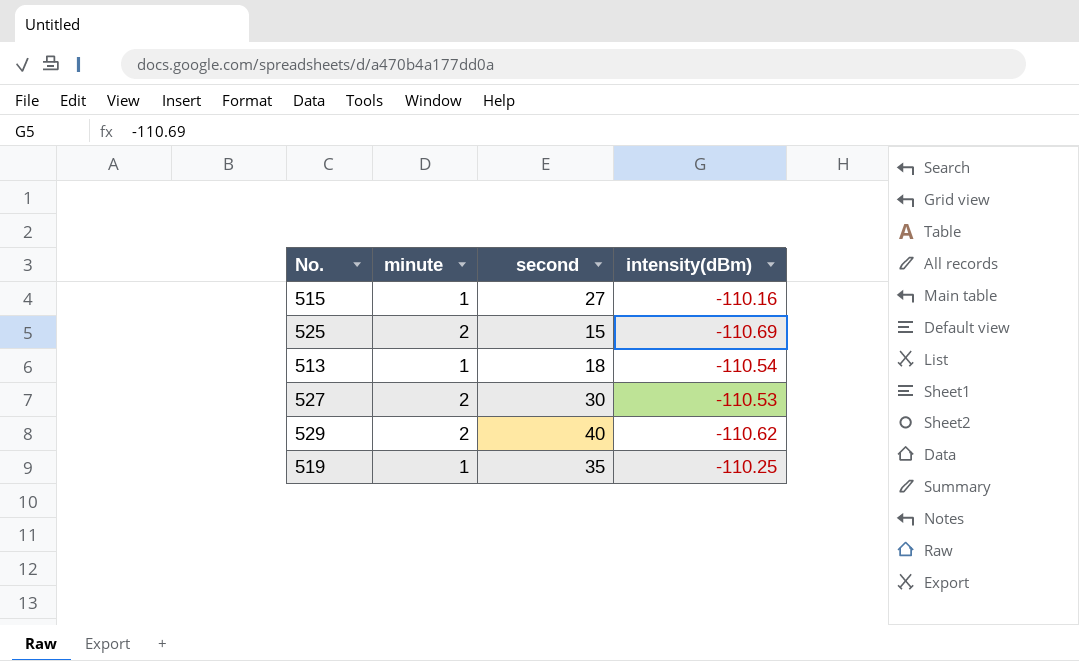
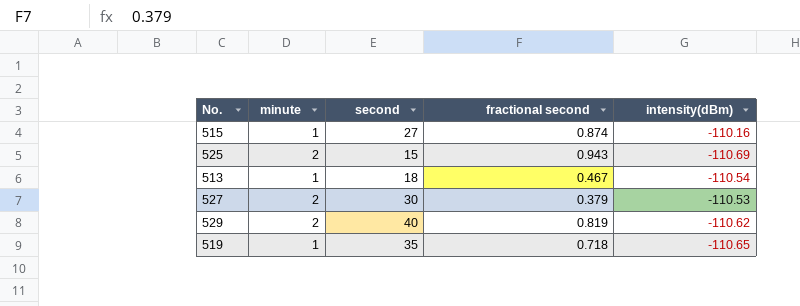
column fractional second | position: none -> 4
519 | intensity(dBm): -110.25 -> -110.65

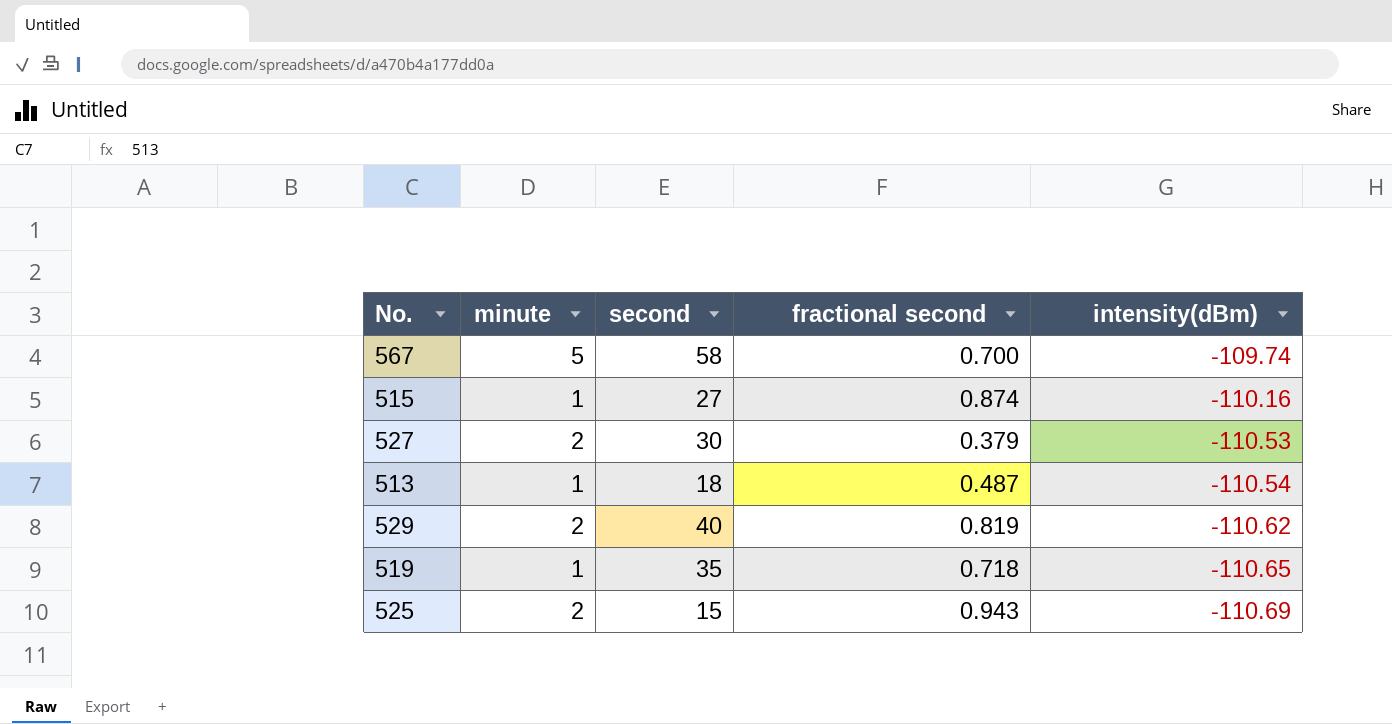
row order: none -> intensity(dBm) descending
row 567: none -> 5 | 58 | 0.700 | -109.74
513 | fractional second: 0.467 -> 0.487

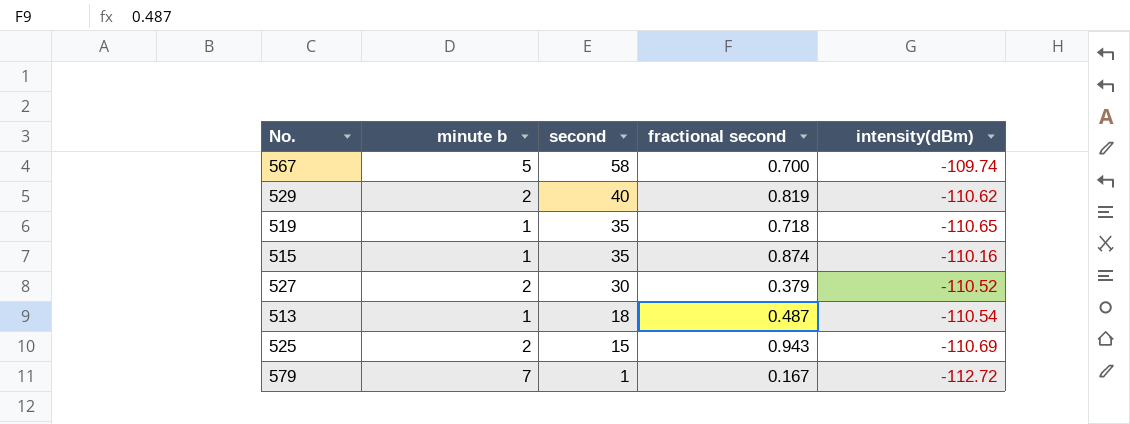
row order: intensity(dBm) descending -> second descending
column name: minute -> minute b
515 | second: 27 -> 35
527 | intensity(dBm): -110.53 -> -110.52
row 579: none -> 7 | 1 | 0.167 | -112.72

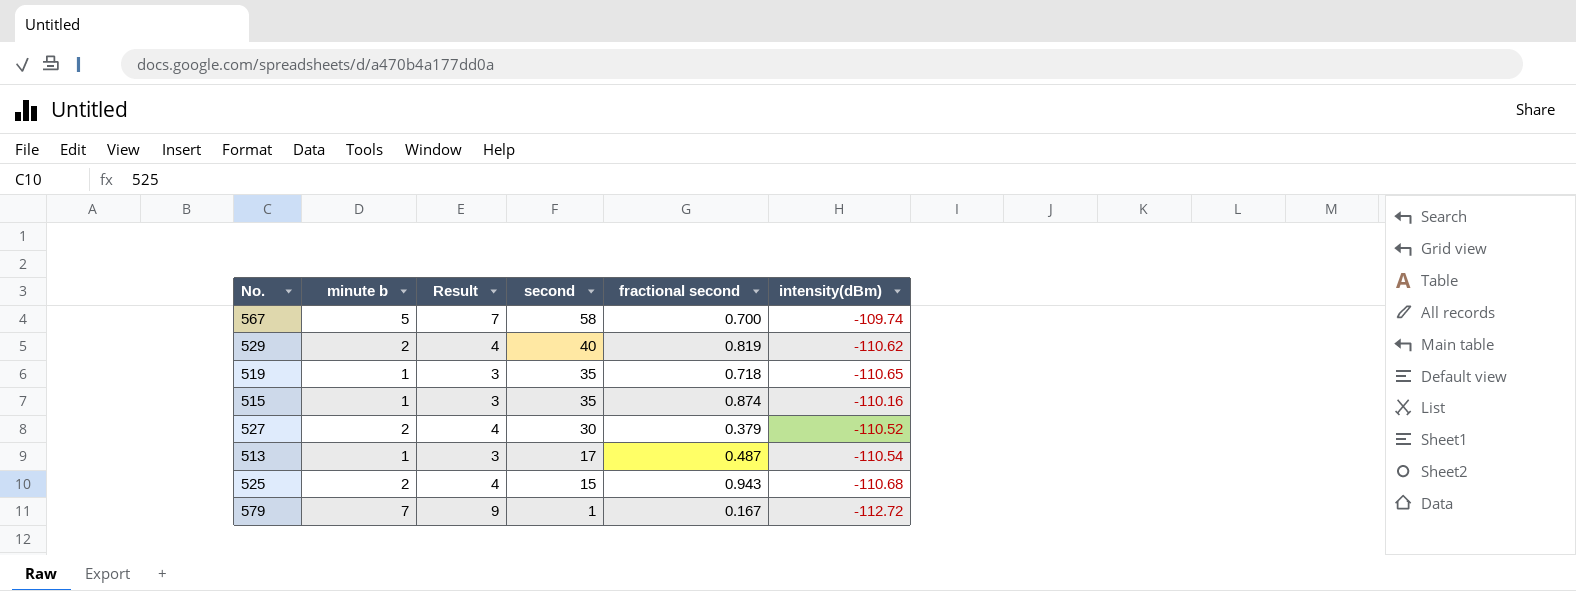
column Result | formula: none -> [minute b] + 2
513 | second: 18 -> 17
525 | intensity(dBm): -110.69 -> -110.68

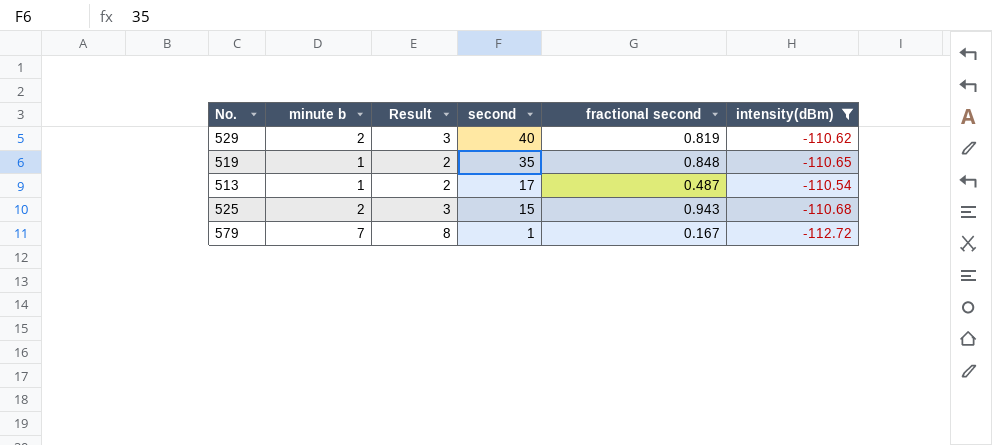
filter: none -> intensity(dBm) <= -110.54
column Result | formula: [minute b] + 2 -> [minute b] + 1
519 | fractional second: 0.718 -> 0.848

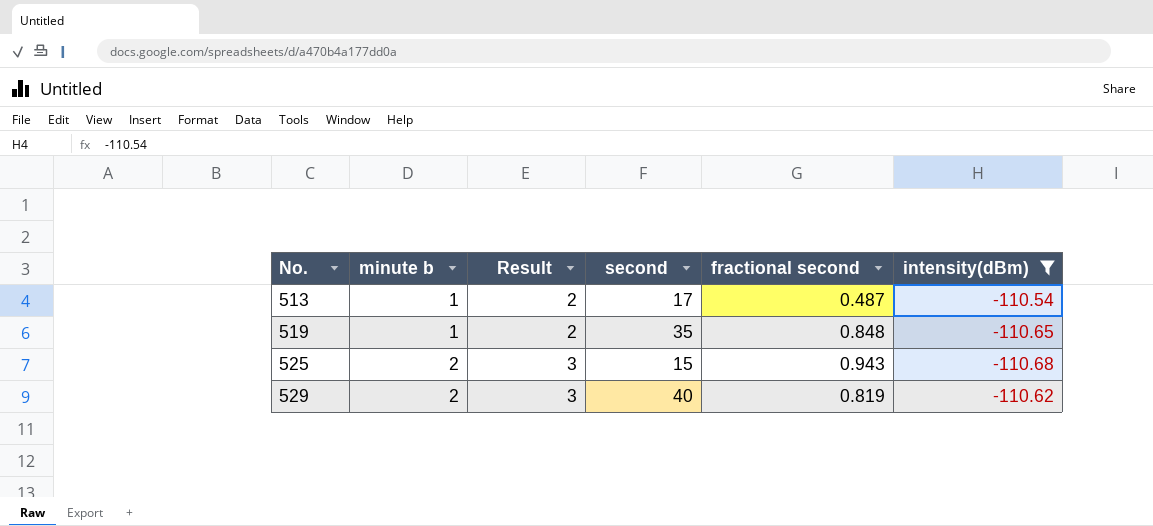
row order: second descending -> No. ascending
row 579: 7 | 8 | 1 | 0.167 | -112.72 -> none

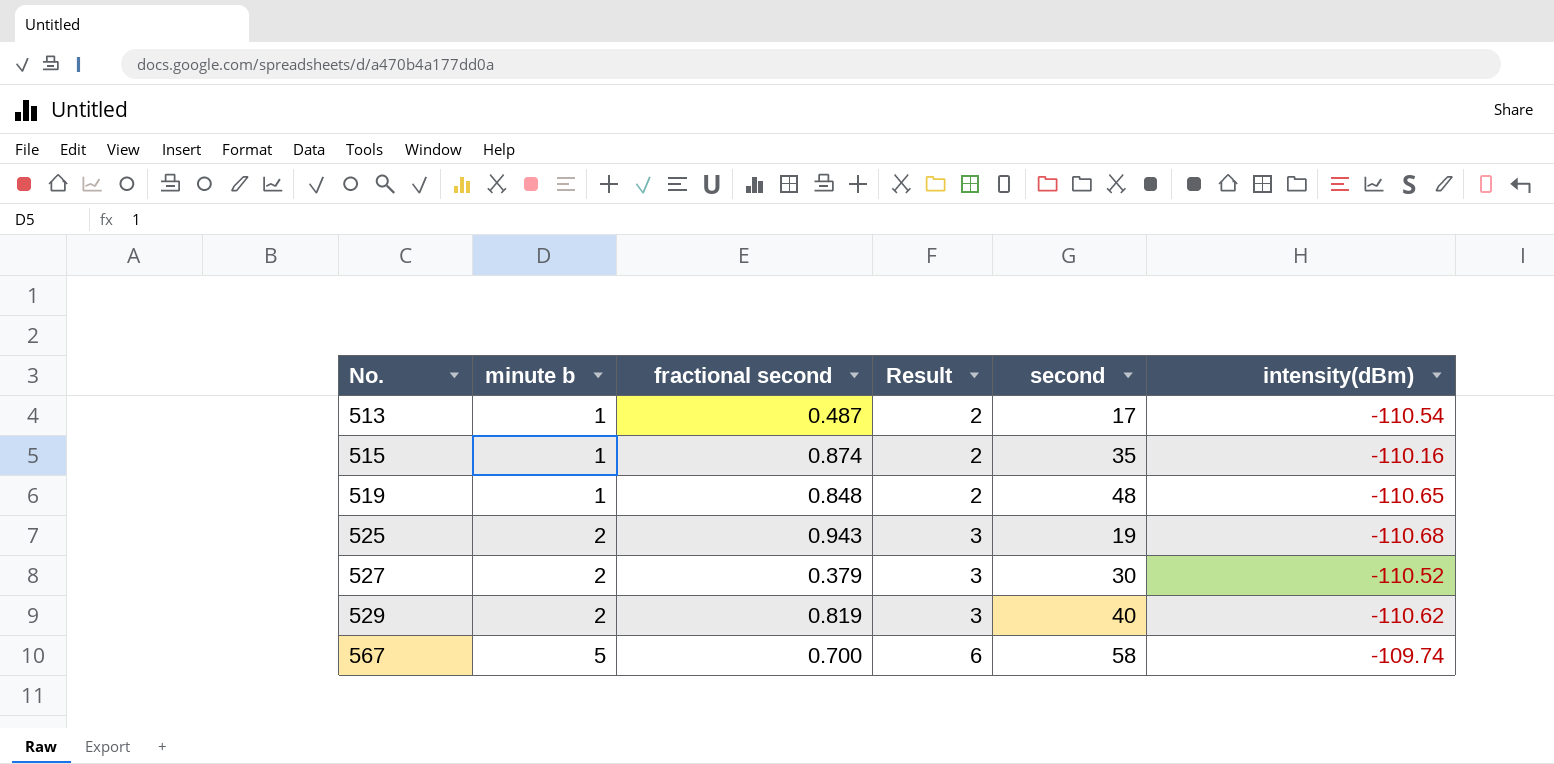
filter: intensity(dBm) <= -110.54 -> none
column fractional second | position: 5 -> 3
519 | second: 35 -> 48
525 | second: 15 -> 19

